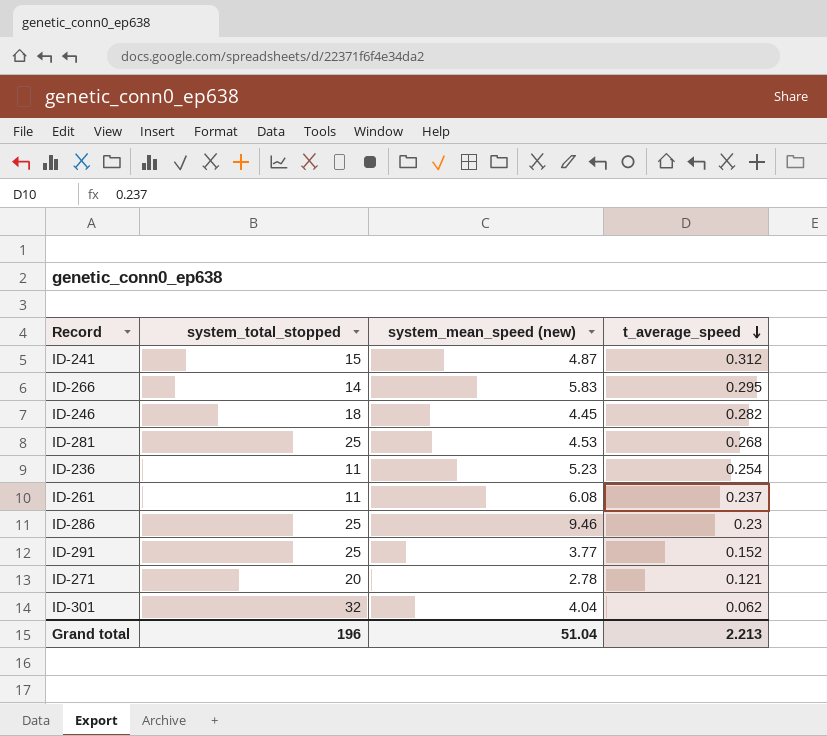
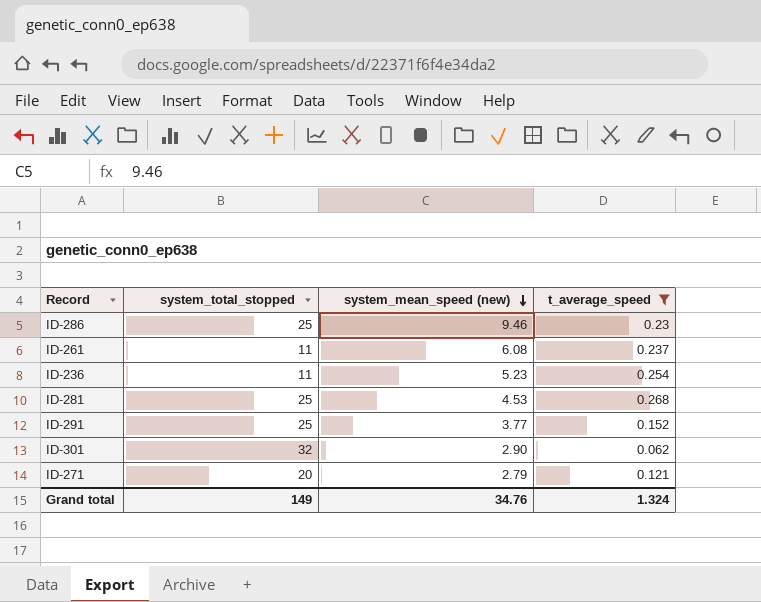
filter: none -> t_average_speed <= 0.268
row order: t_average_speed descending -> system_mean_speed (new) descending
ID-301 | system_mean_speed (new): 4.04 -> 2.90
ID-271 | system_mean_speed (new): 2.78 -> 2.79
Grand total | system_total_stopped: 196 -> 149
Grand total | system_mean_speed (new): 51.04 -> 34.76
Grand total | t_average_speed: 2.213 -> 1.324

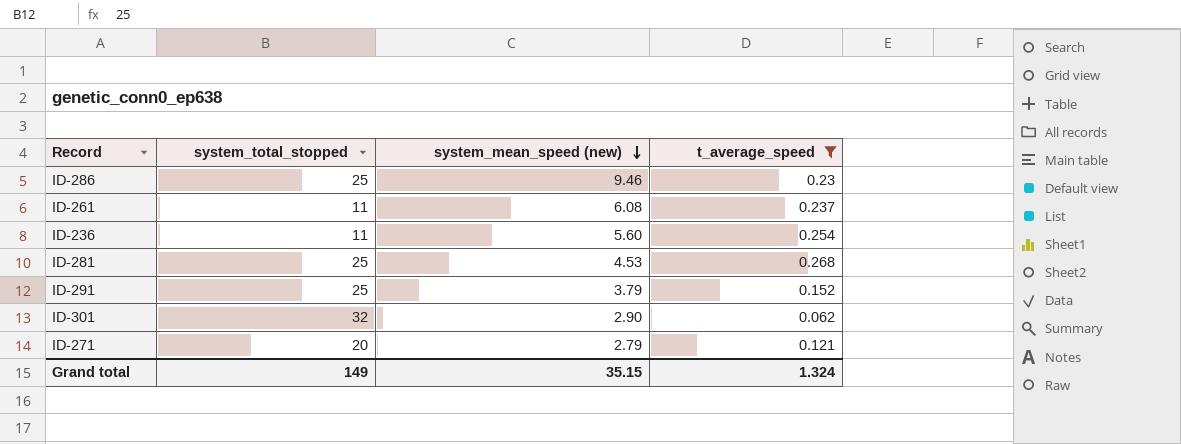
ID-236 | system_mean_speed (new): 5.23 -> 5.60
ID-291 | system_mean_speed (new): 3.77 -> 3.79
Grand total | system_mean_speed (new): 34.76 -> 35.15

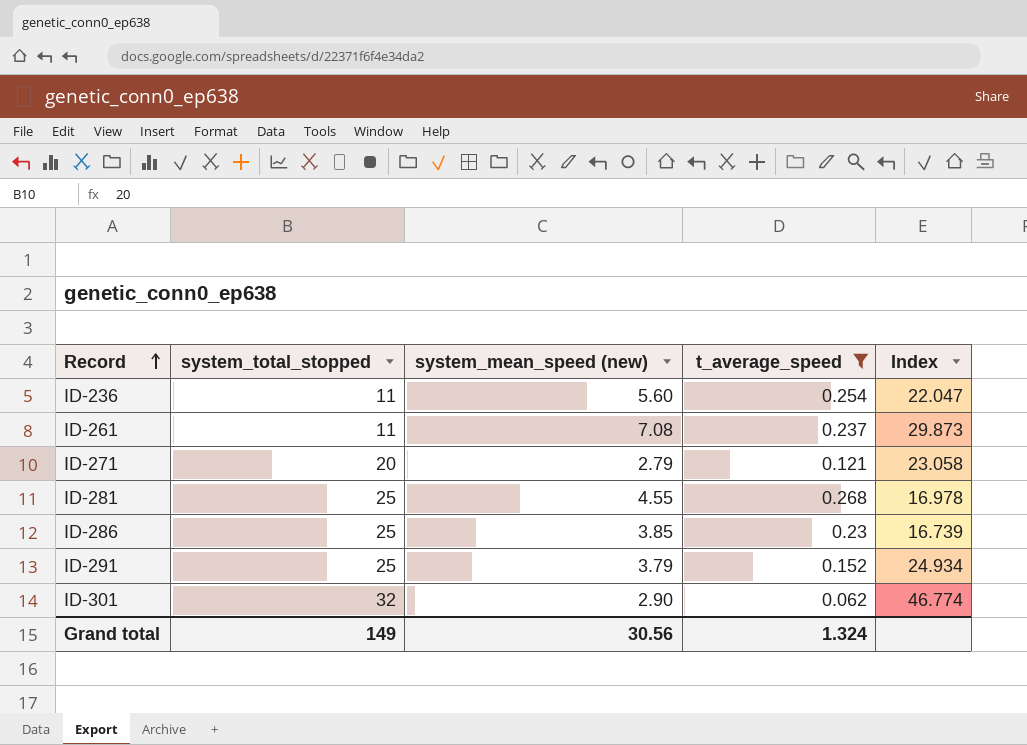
row order: system_mean_speed (new) descending -> Record ascending
column Index | formula: none -> [system_mean_speed (new)] / [t_average_speed]
ID-261 | system_mean_speed (new): 6.08 -> 7.08
ID-281 | system_mean_speed (new): 4.53 -> 4.55
ID-286 | system_mean_speed (new): 9.46 -> 3.85
Grand total | system_mean_speed (new): 35.15 -> 30.56

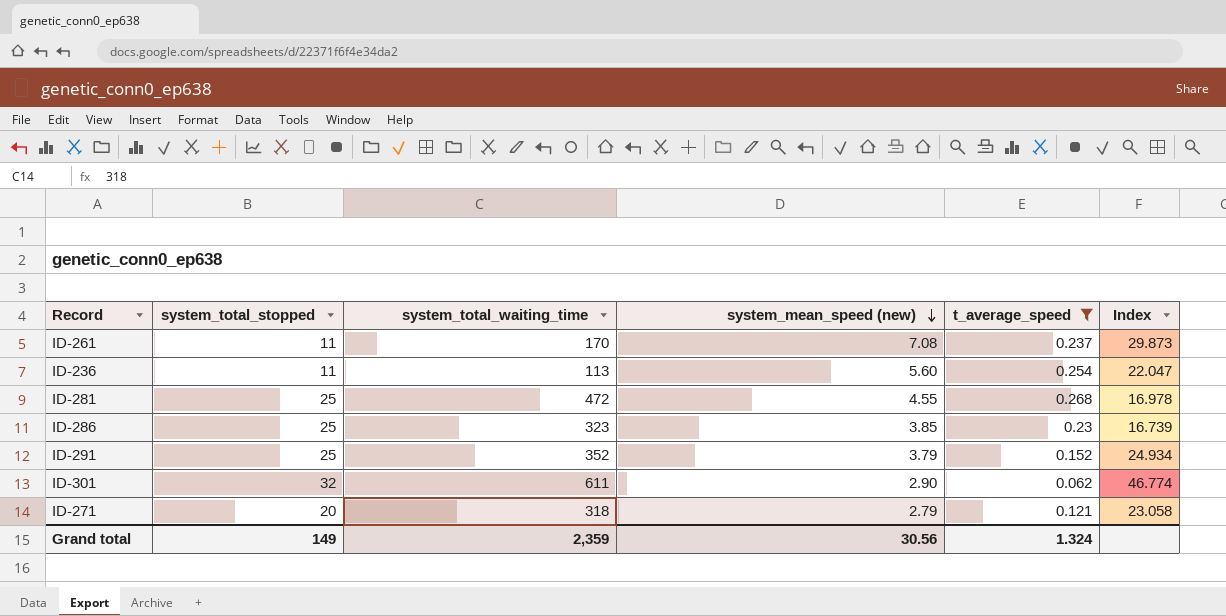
row order: Record ascending -> system_mean_speed (new) descending
column system_total_waiting_time | position: none -> 3

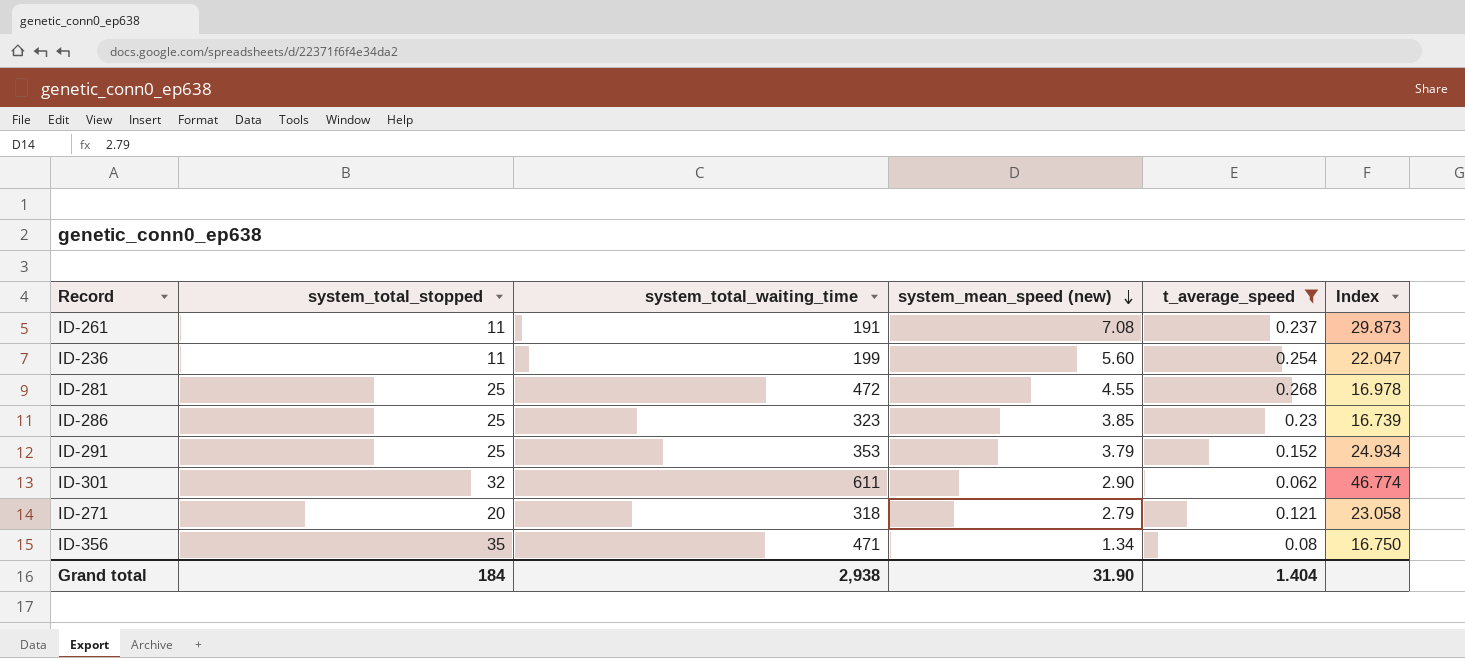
ID-261 | system_total_waiting_time: 170 -> 191
ID-236 | system_total_waiting_time: 113 -> 199
ID-291 | system_total_waiting_time: 352 -> 353
row ID-356: none -> 35 | 471 | 1.34 | 0.08 | 16.750
Grand total | system_total_stopped: 149 -> 184
Grand total | system_total_waiting_time: 2,359 -> 2,938
Grand total | system_mean_speed (new): 30.56 -> 31.90
Grand total | t_average_speed: 1.324 -> 1.404

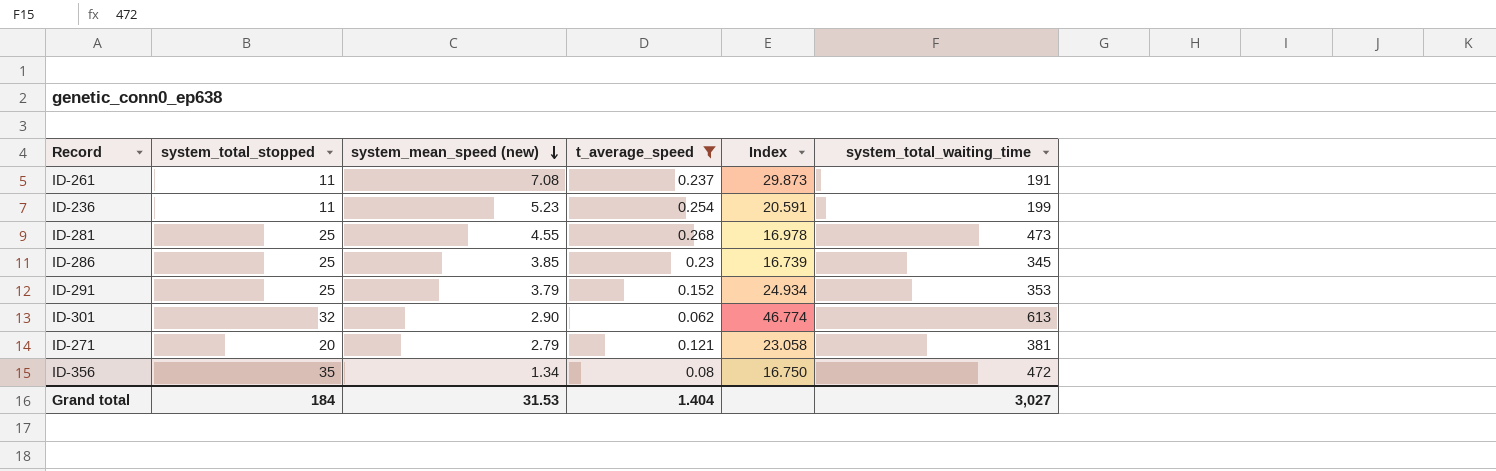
column system_total_waiting_time | position: 3 -> 6
ID-236 | system_mean_speed (new): 5.60 -> 5.23
ID-236 | Index: 22.047 -> 20.591
ID-281 | system_total_waiting_time: 472 -> 473
ID-286 | system_total_waiting_time: 323 -> 345
ID-301 | system_total_waiting_time: 611 -> 613
ID-271 | system_total_waiting_time: 318 -> 381
ID-356 | system_total_waiting_time: 471 -> 472
Grand total | system_mean_speed (new): 31.90 -> 31.53
Grand total | system_total_waiting_time: 2,938 -> 3,027

